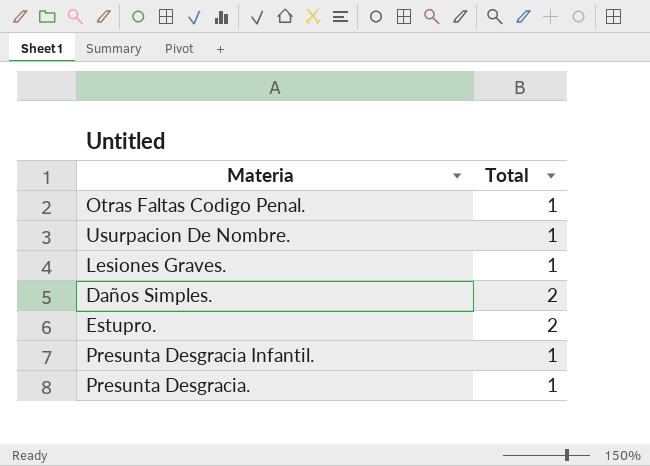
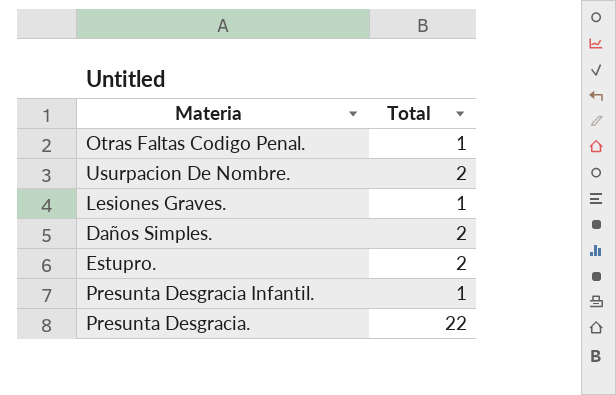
Usurpacion De Nombre. | Total: 1 -> 2
Presunta Desgracia. | Total: 1 -> 22

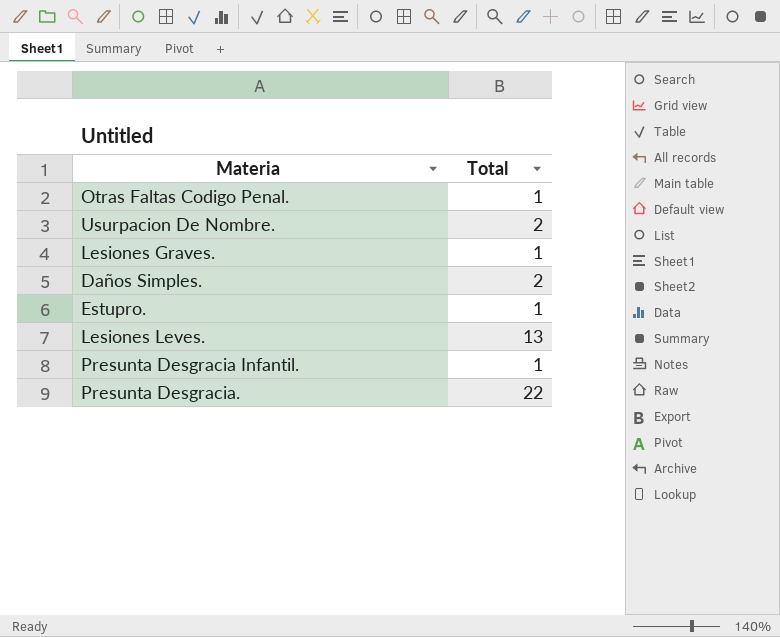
Estupro. | Total: 2 -> 1
row Lesiones Leves.: none -> 13

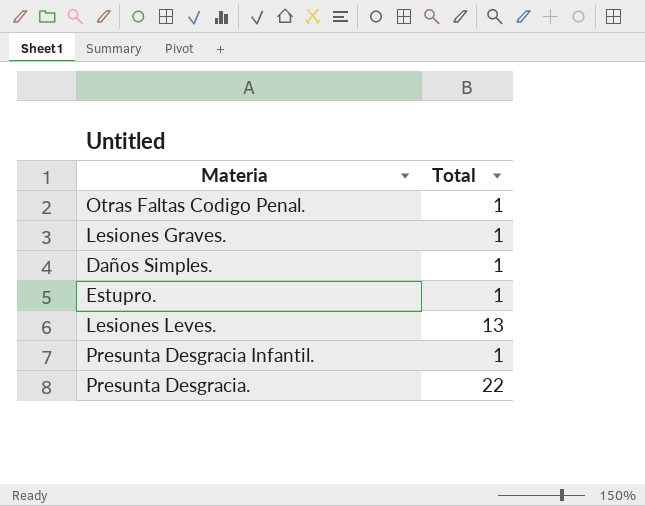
row Usurpacion De Nombre.: 2 -> none
Daños Simples. | Total: 2 -> 1

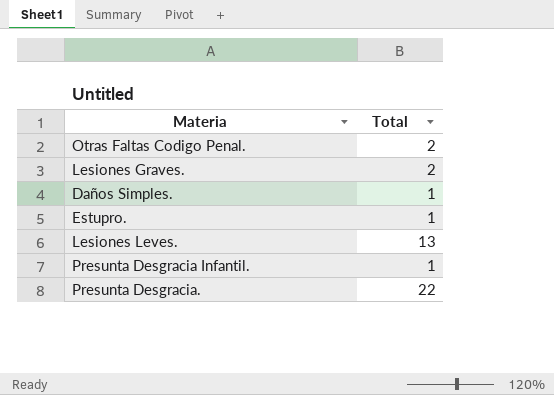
Otras Faltas Codigo Penal. | Total: 1 -> 2
Lesiones Graves. | Total: 1 -> 2

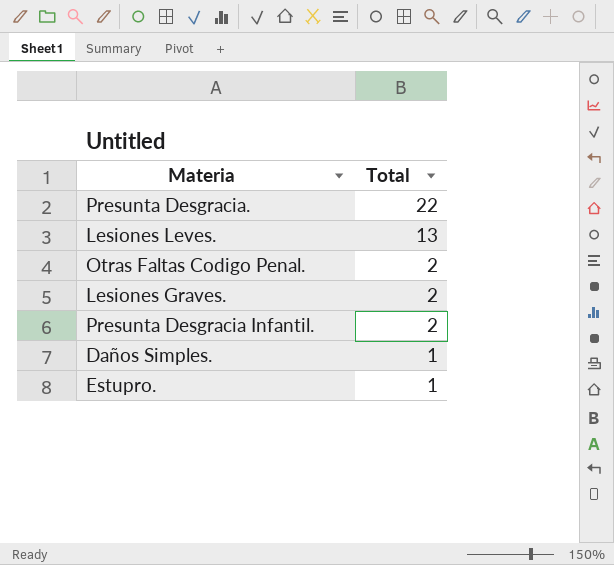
row order: none -> Total descending
Presunta Desgracia Infantil. | Total: 1 -> 2

